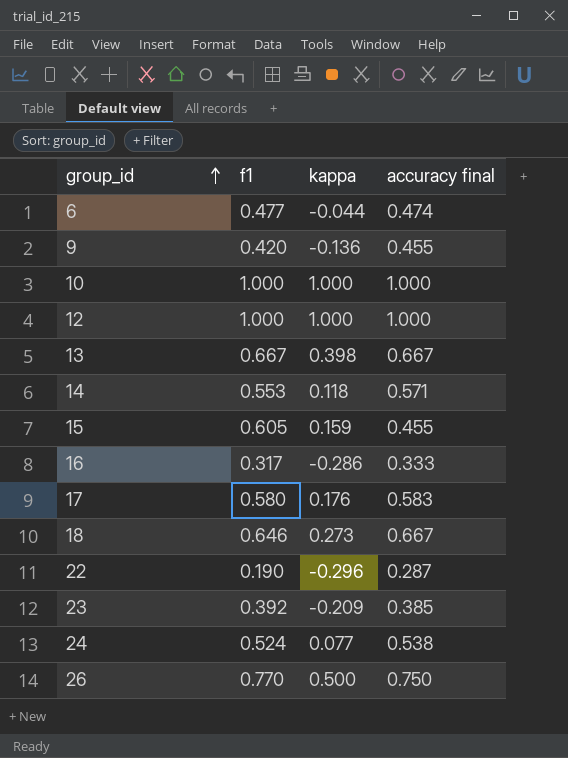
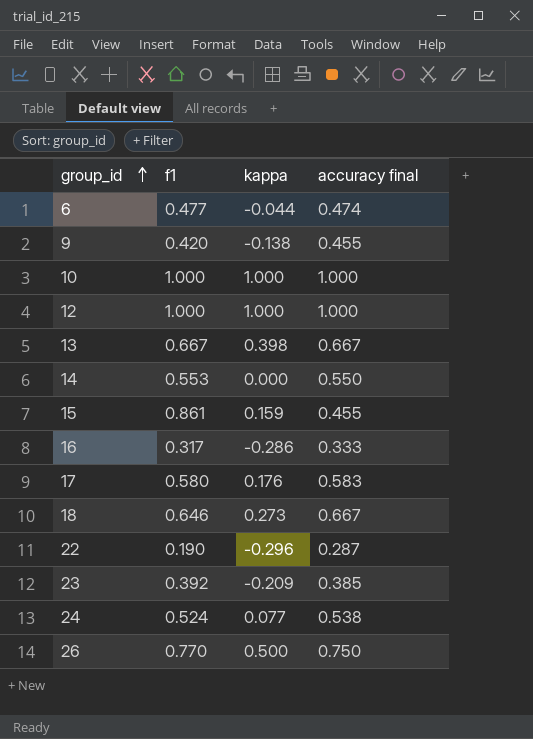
9 | kappa: -0.136 -> -0.138
14 | kappa: 0.118 -> 0.000
14 | accuracy final: 0.571 -> 0.550
15 | f1: 0.605 -> 0.861

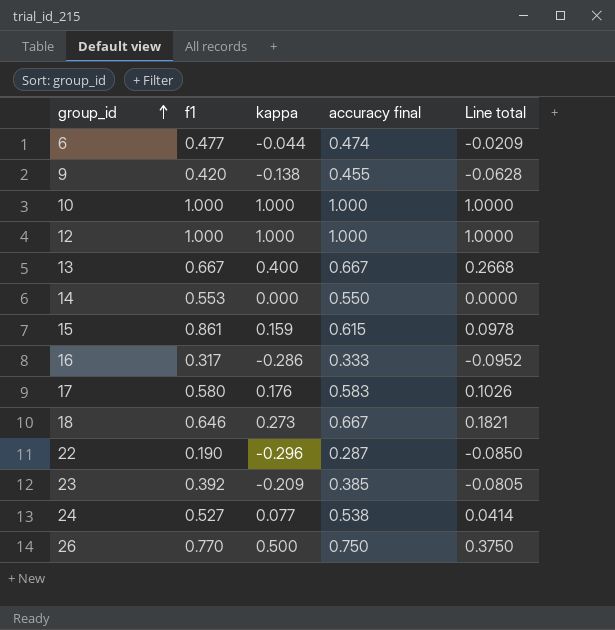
column Line total | formula: none -> [kappa] * [accuracy final]
13 | kappa: 0.398 -> 0.400
15 | accuracy final: 0.455 -> 0.615
24 | f1: 0.524 -> 0.527

